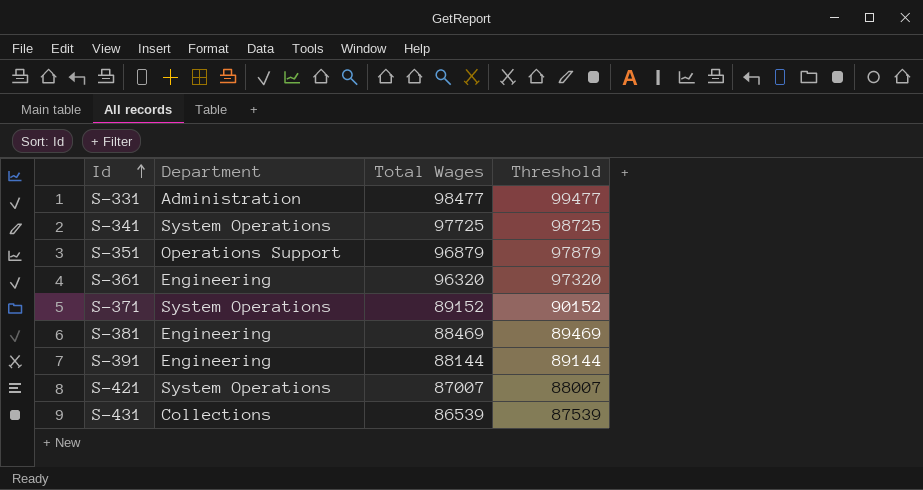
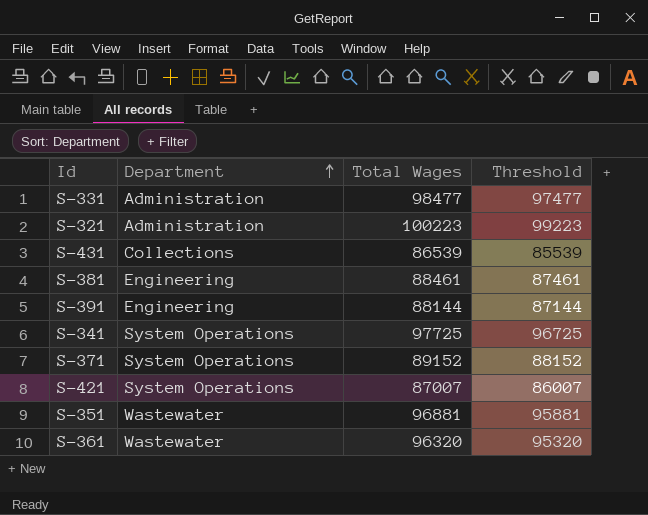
row order: Id ascending -> Department ascending
column Threshold | formula: [Total Wages] + 1000 -> [Total Wages] - 1000
row S-321: none -> Administration | 100223 | 99223
S-381 | Total Wages: 88469 -> 88461
S-351 | Department: Operations Support -> Wastewater
S-351 | Total Wages: 96879 -> 96881
S-361 | Department: Engineering -> Wastewater

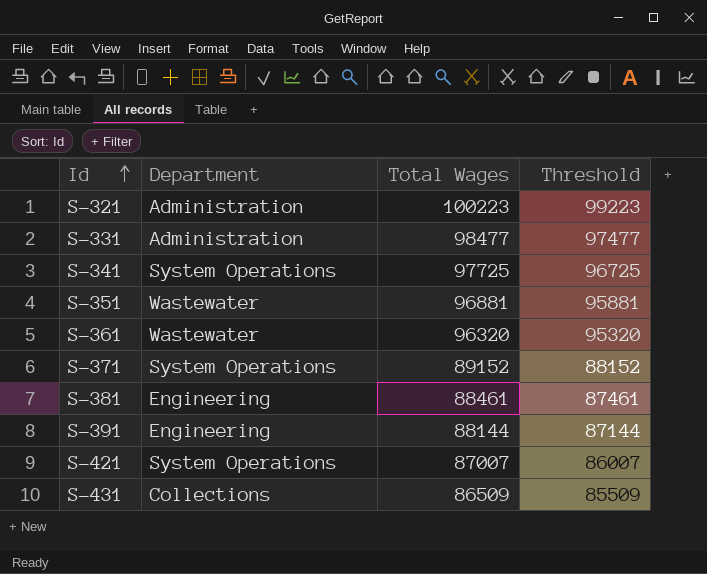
row order: Department ascending -> Id ascending
S-431 | Total Wages: 86539 -> 86509
S-431 | Threshold: 85539 -> 85509

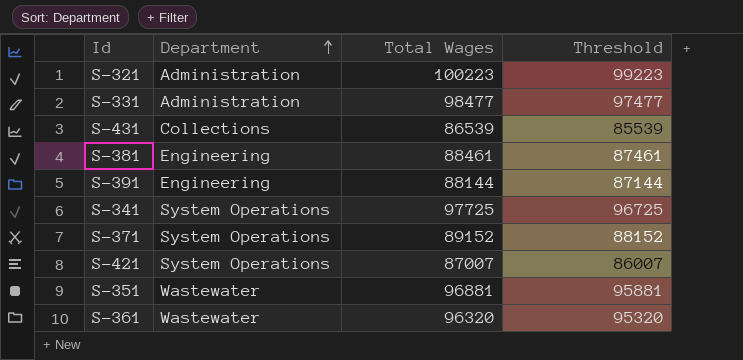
row order: Id ascending -> Department ascending
S-431 | Total Wages: 86509 -> 86539
S-431 | Threshold: 85509 -> 85539

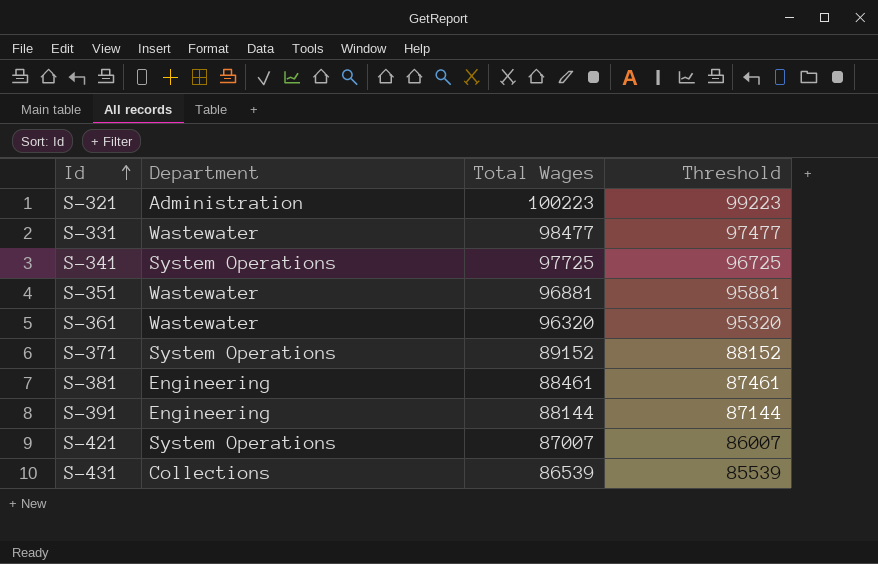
row order: Department ascending -> Id ascending
S-331 | Department: Administration -> Wastewater

